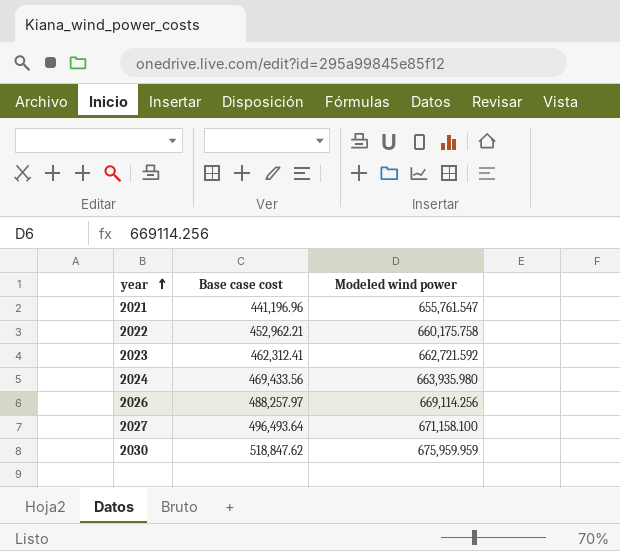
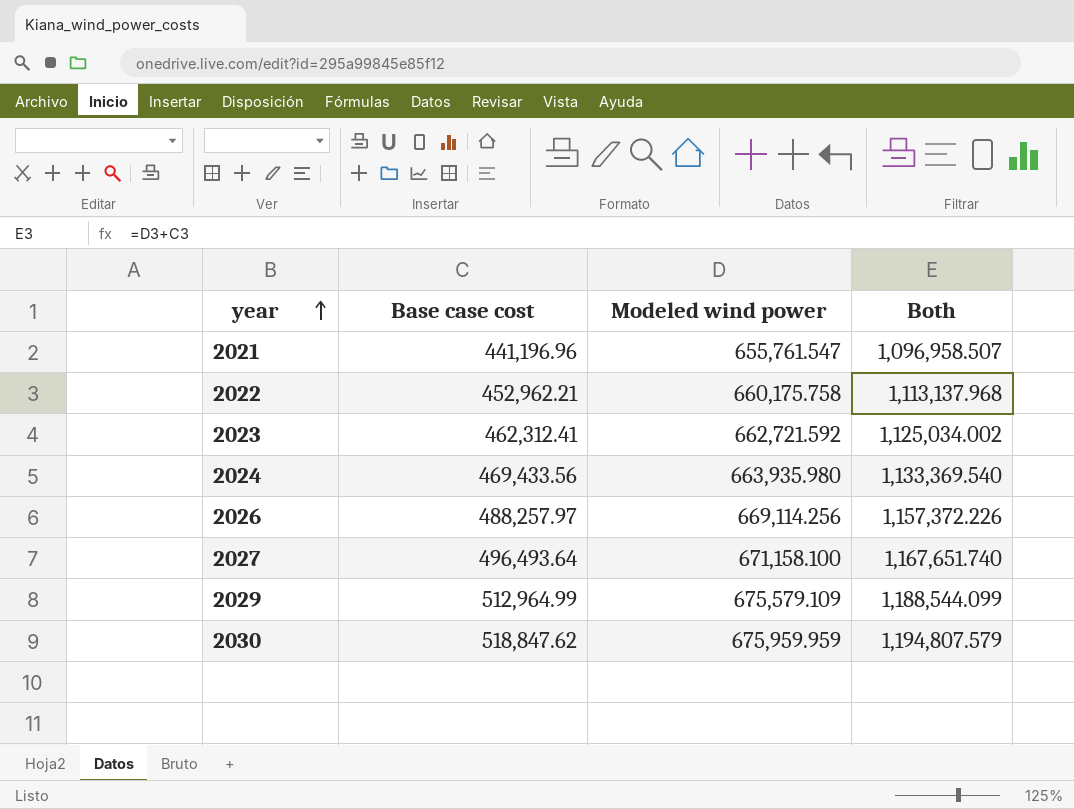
column Both | formula: none -> [Base case cost] + [Modeled wind power]
row 2029: none -> 512,964.99 | 675,579.109 | 1,188,544.099

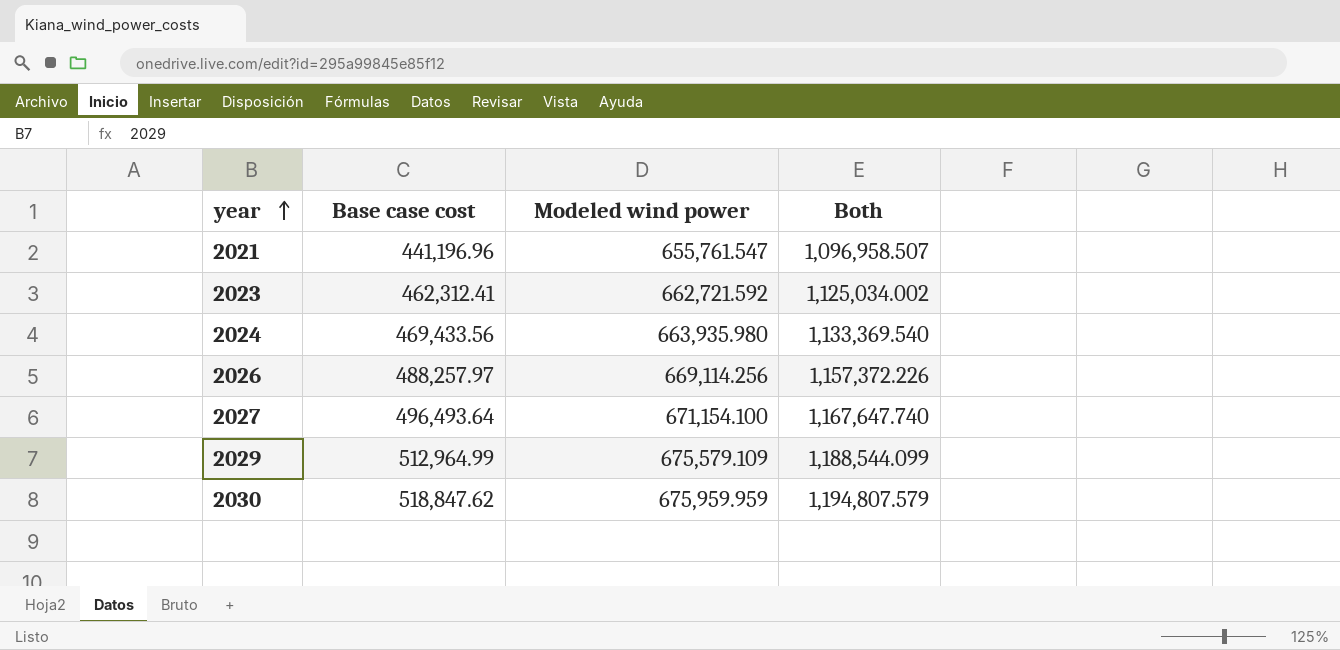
row 2022: 452,962.21 | 660,175.758 | 1,113,137.968 -> none
2027 | Modeled wind power: 671,158.100 -> 671,154.100
2027 | Both: 1,167,651.740 -> 1,167,647.740

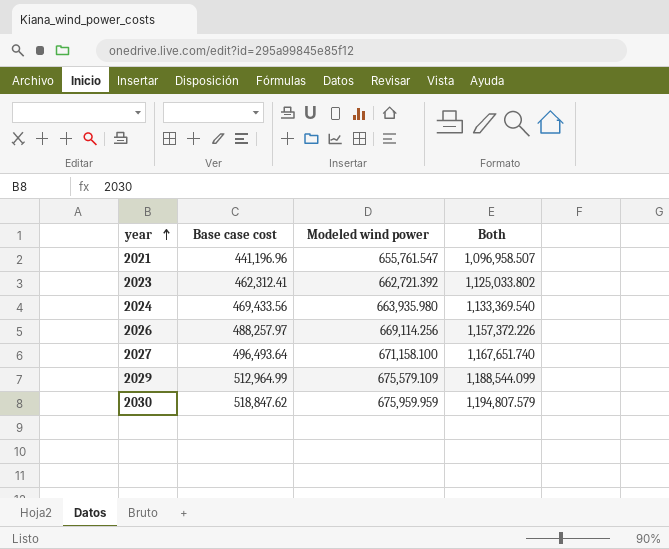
2023 | Modeled wind power: 662,721.592 -> 662,721.392
2023 | Both: 1,125,034.002 -> 1,125,033.802
2027 | Modeled wind power: 671,154.100 -> 671,158.100
2027 | Both: 1,167,647.740 -> 1,167,651.740

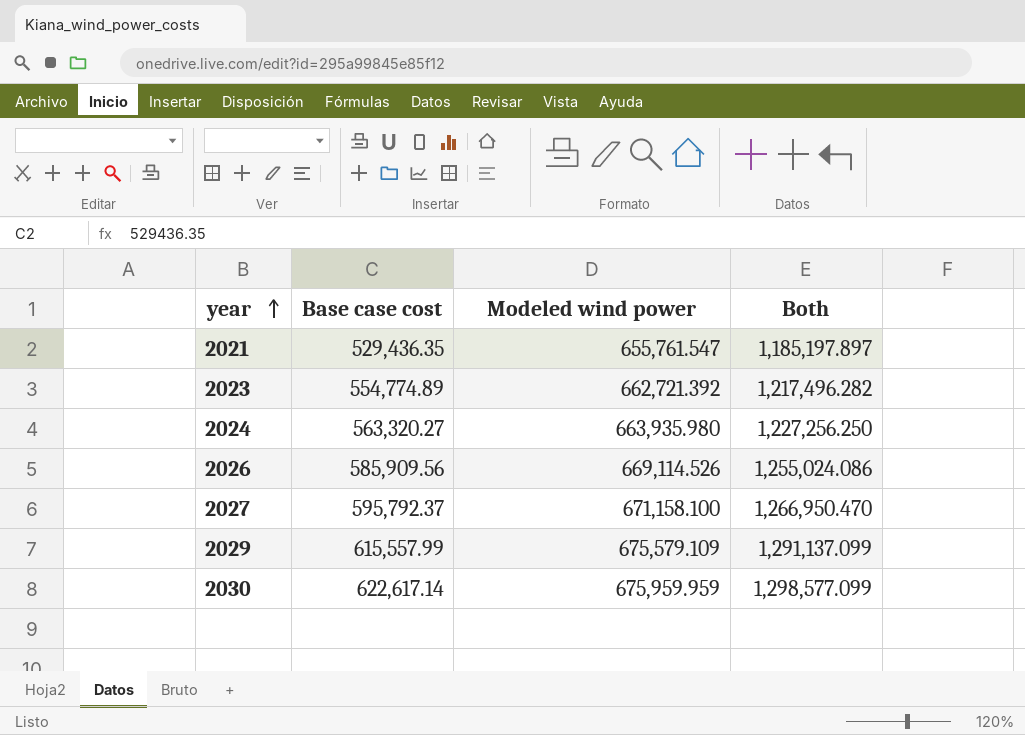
2021 | Base case cost: 441,196.96 -> 529,436.35
2021 | Both: 1,096,958.507 -> 1,185,197.897
2023 | Base case cost: 462,312.41 -> 554,774.89
2023 | Both: 1,125,033.802 -> 1,217,496.282
2024 | Base case cost: 469,433.56 -> 563,320.27
2024 | Both: 1,133,369.540 -> 1,227,256.250
2026 | Base case cost: 488,257.97 -> 585,909.56
2026 | Modeled wind power: 669,114.256 -> 669,114.526
2026 | Both: 1,157,372.226 -> 1,255,024.086
2027 | Base case cost: 496,493.64 -> 595,792.37
2027 | Both: 1,167,651.740 -> 1,266,950.470
2029 | Base case cost: 512,964.99 -> 615,557.99
2029 | Both: 1,188,544.099 -> 1,291,137.099
2030 | Base case cost: 518,847.62 -> 622,617.14
2030 | Both: 1,194,807.579 -> 1,298,577.099

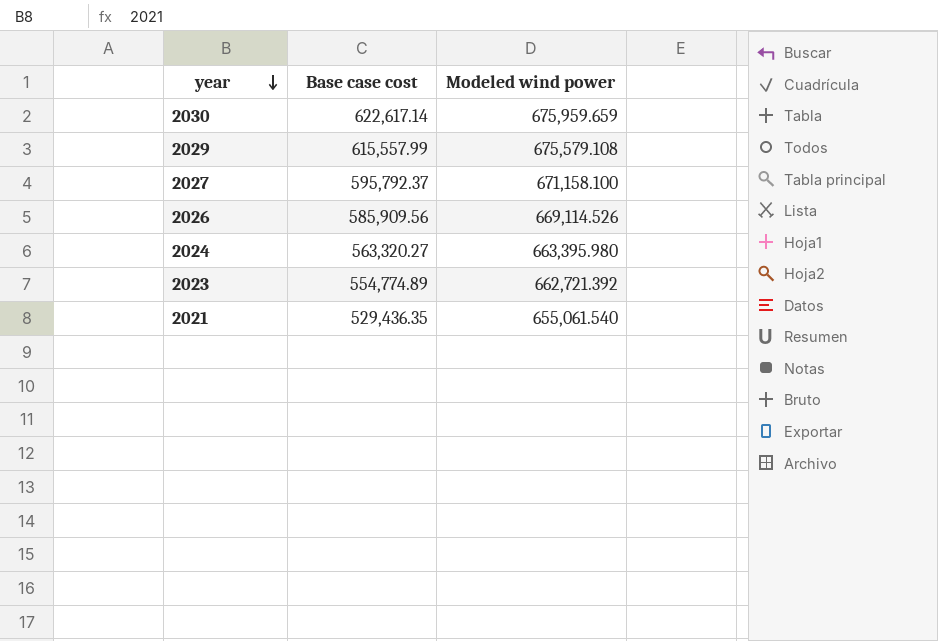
row order: year ascending -> year descending
column Both | formula: [Base case cost] + [Modeled wind power] -> none
2030 | Modeled wind power: 675,959.959 -> 675,959.659
2029 | Modeled wind power: 675,579.109 -> 675,579.108
2024 | Modeled wind power: 663,935.980 -> 663,395.980
2021 | Modeled wind power: 655,761.547 -> 655,061.540

